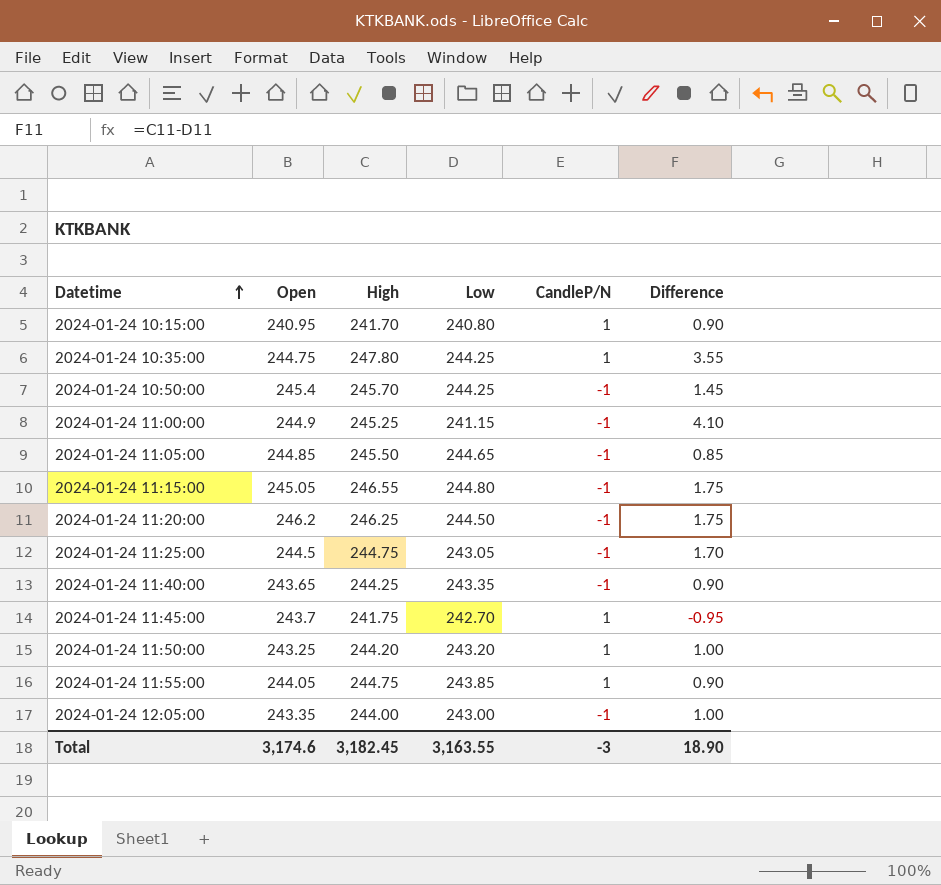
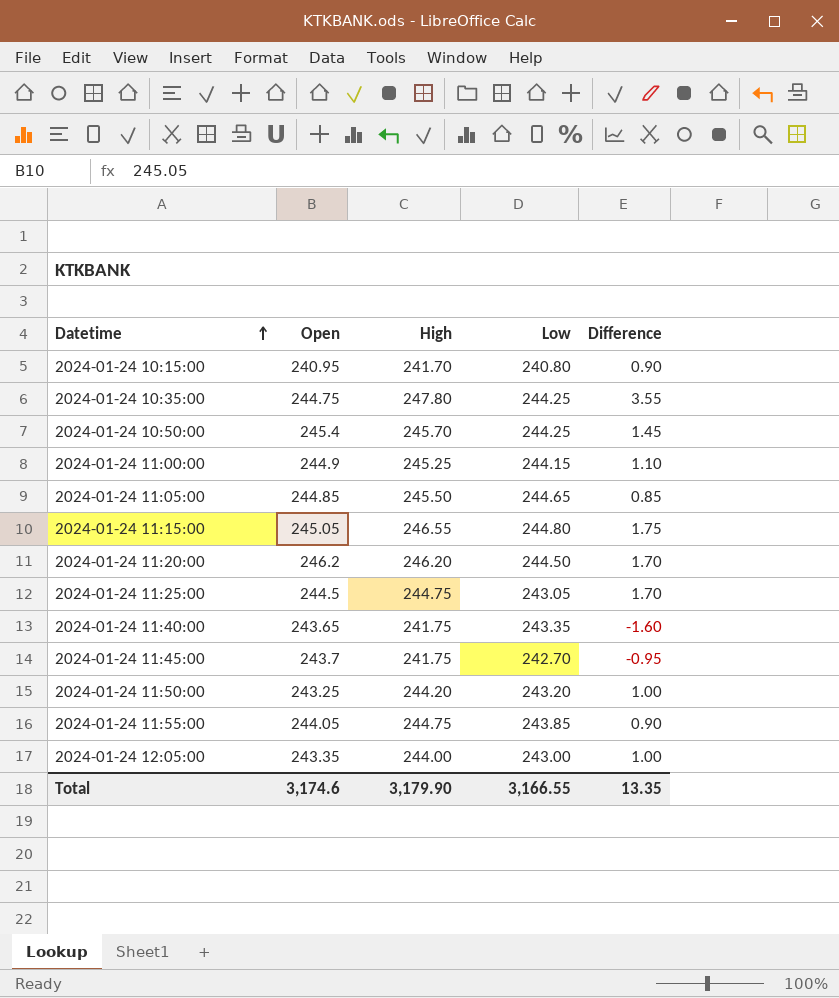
column CandleP/N | position: 5 -> none
2024-01-24 11:00:00 | Low: 241.15 -> 244.15
2024-01-24 11:00:00 | Difference: 4.10 -> 1.10
2024-01-24 11:20:00 | High: 246.25 -> 246.20
2024-01-24 11:20:00 | Difference: 1.75 -> 1.70
2024-01-24 11:40:00 | High: 244.25 -> 241.75
2024-01-24 11:40:00 | Difference: 0.90 -> -1.60
Total | High: 3,182.45 -> 3,179.90
Total | Low: 3,163.55 -> 3,166.55
Total | Difference: 18.90 -> 13.35

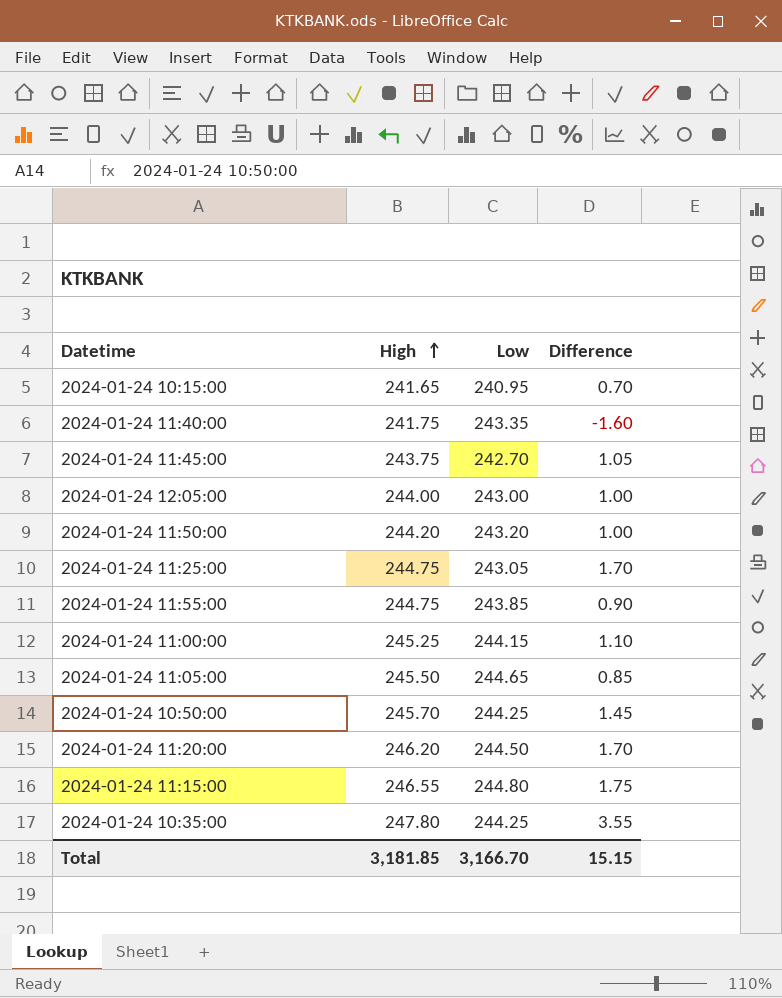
row order: Datetime ascending -> High ascending
column Open | position: 2 -> none
2024-01-24 10:15:00 | High: 241.70 -> 241.65
2024-01-24 10:15:00 | Low: 240.80 -> 240.95
2024-01-24 10:15:00 | Difference: 0.90 -> 0.70
2024-01-24 11:45:00 | High: 241.75 -> 243.75
2024-01-24 11:45:00 | Difference: -0.95 -> 1.05
Total | High: 3,179.90 -> 3,181.85
Total | Low: 3,166.55 -> 3,166.70
Total | Difference: 13.35 -> 15.15

